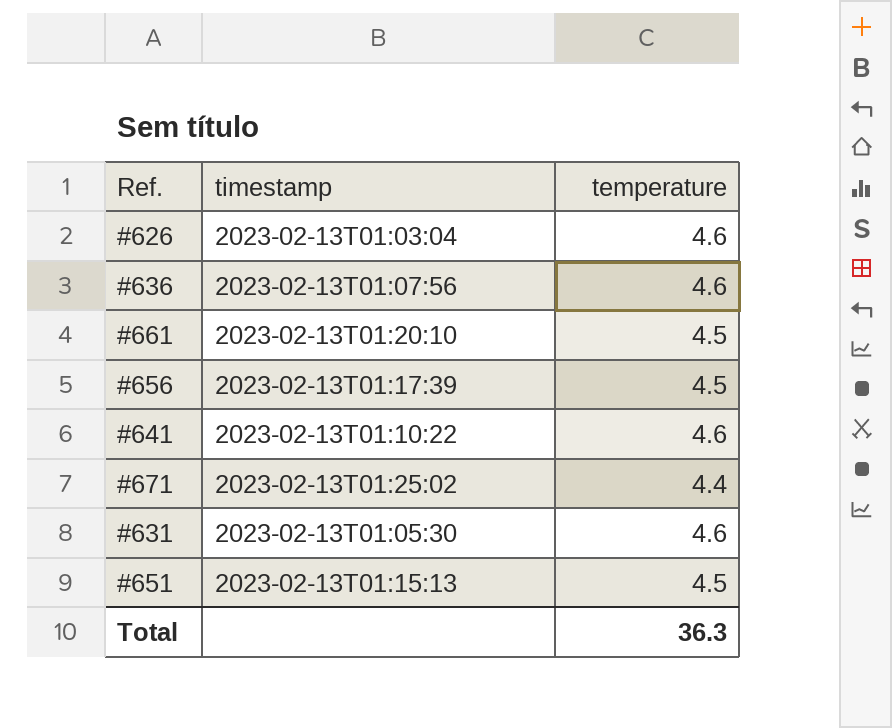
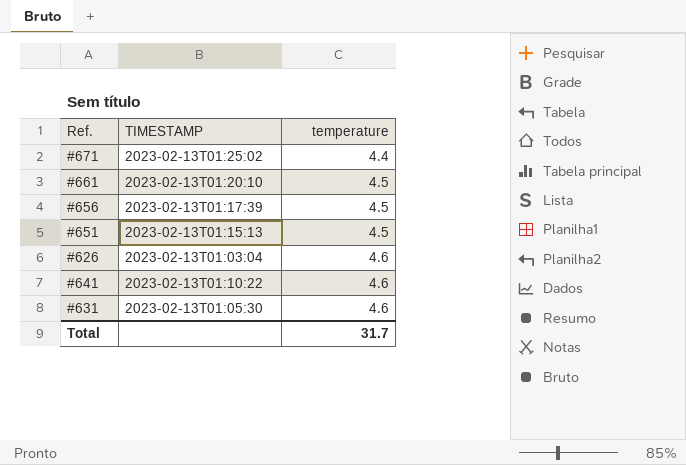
row order: none -> temperature ascending
column name: timestamp -> TIMESTAMP
row #636: 2023-02-13T01:07:56 | 4.6 -> none
Total | temperature: 36.3 -> 31.7

